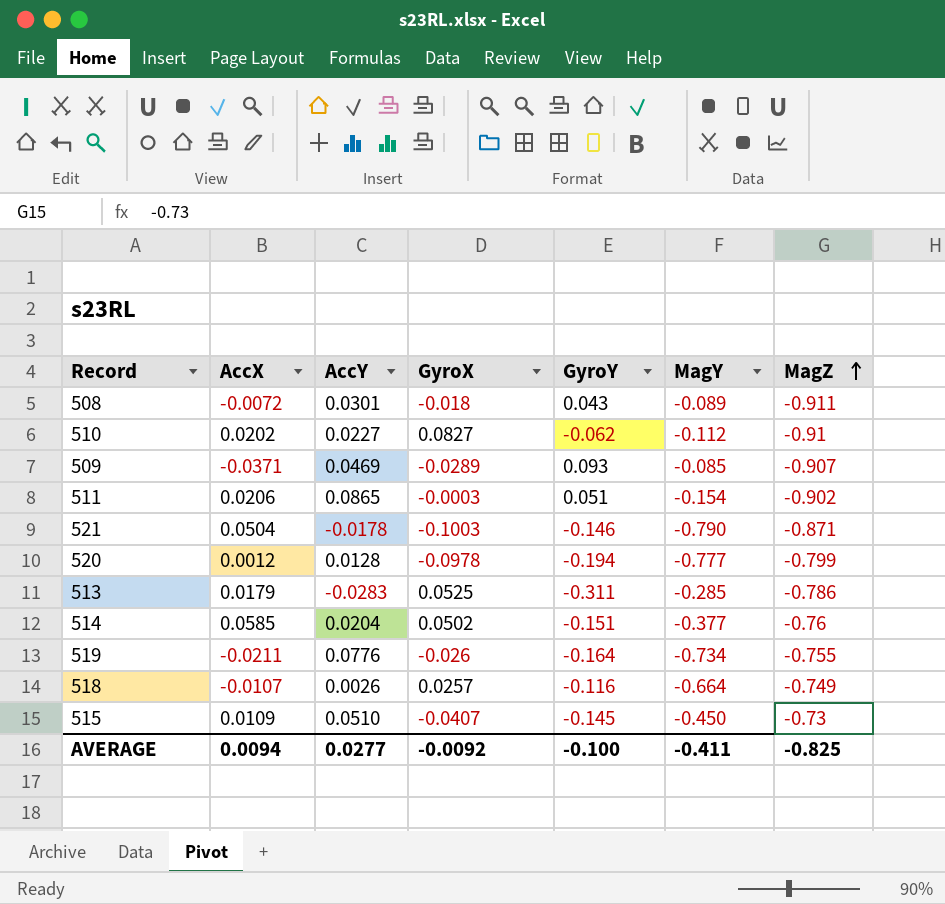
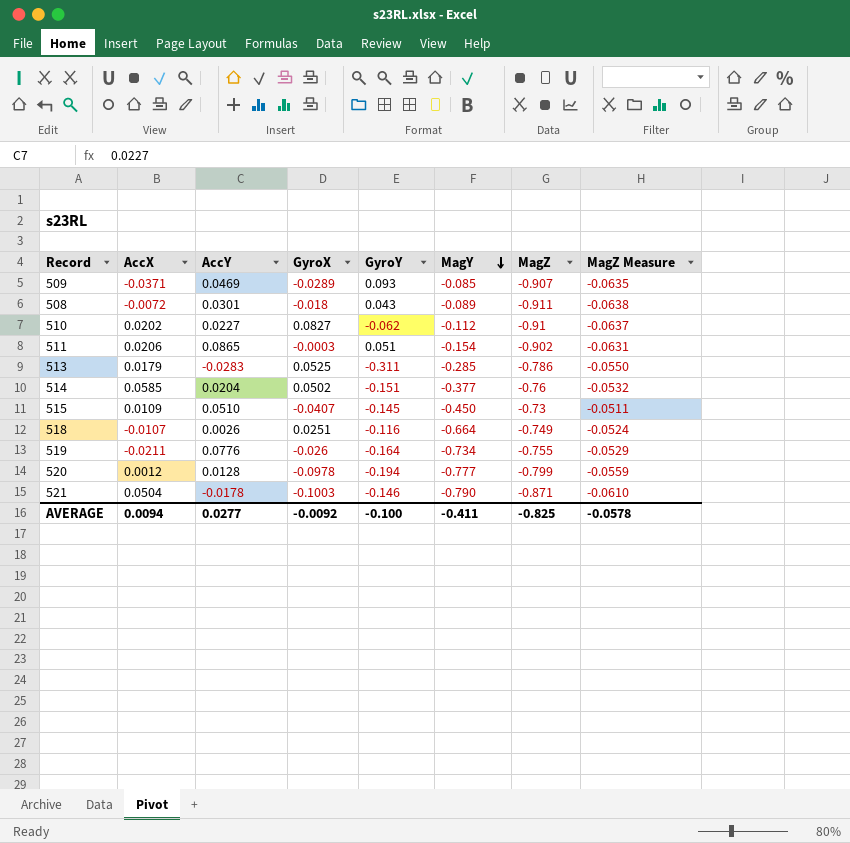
row order: MagZ ascending -> MagY descending
column MagZ Measure | formula: none -> [MagZ] * 0.07
518 | GyroX: 0.0257 -> 0.0251

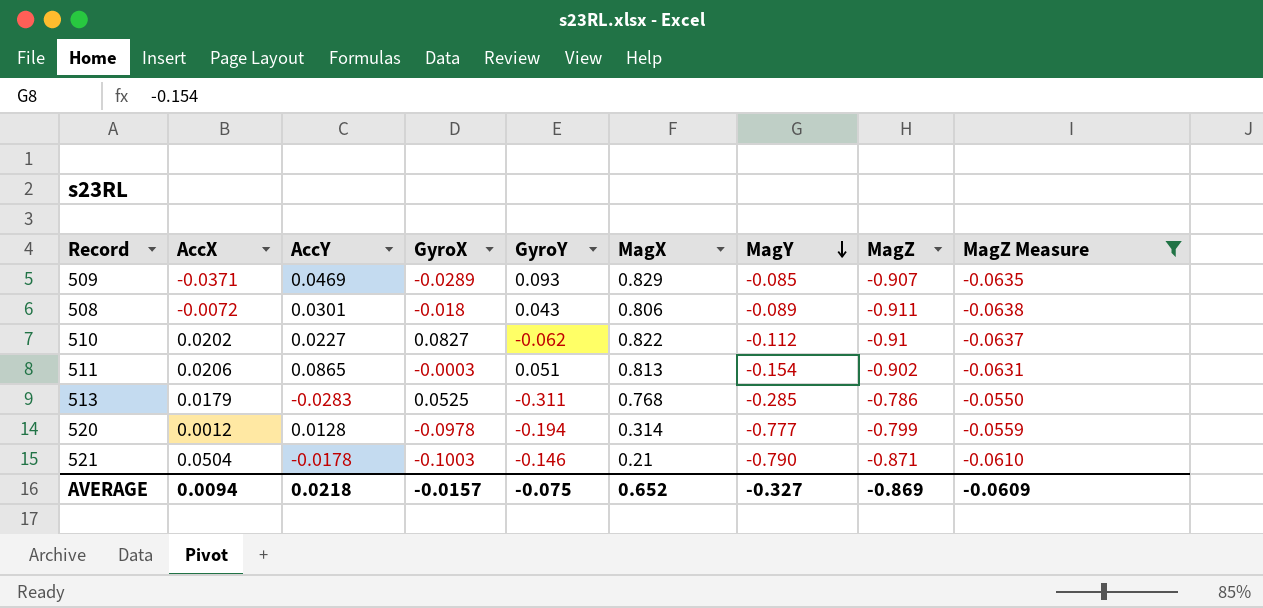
filter: none -> MagZ Measure <= -0.0550
column MagX | position: none -> 6
AVERAGE | AccY: 0.0277 -> 0.0218
AVERAGE | GyroX: -0.0092 -> -0.0157
AVERAGE | GyroY: -0.100 -> -0.075
AVERAGE | MagY: -0.411 -> -0.327
AVERAGE | MagZ: -0.825 -> -0.869
AVERAGE | MagZ Measure: -0.0578 -> -0.0609

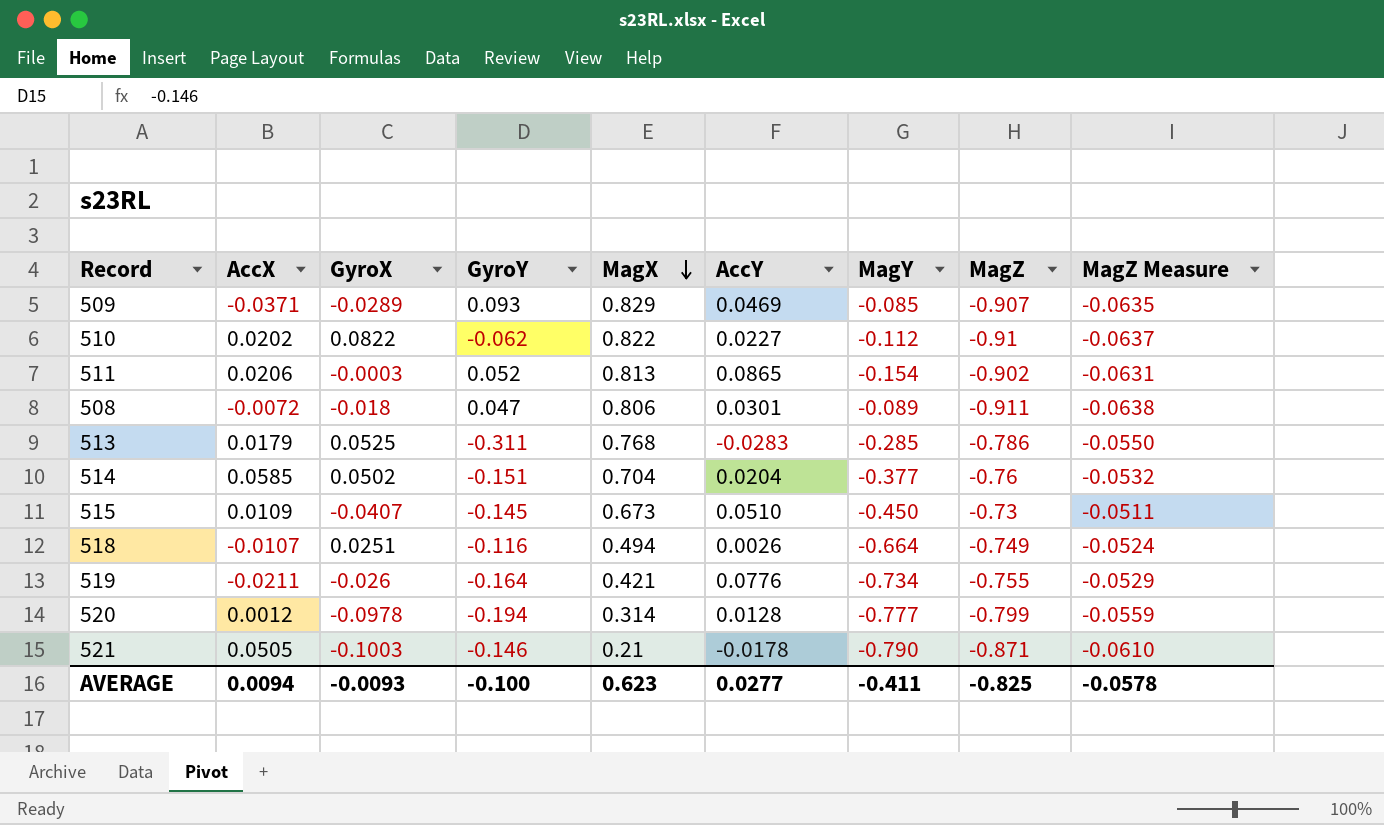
filter: MagZ Measure <= -0.0550 -> none
row order: MagY descending -> MagX descending
column AccY | position: 3 -> 6
510 | GyroX: 0.0827 -> 0.0822
511 | GyroY: 0.051 -> 0.052
508 | GyroY: 0.043 -> 0.047
521 | AccX: 0.0504 -> 0.0505
AVERAGE | GyroX: -0.0157 -> -0.0093
AVERAGE | GyroY: -0.075 -> -0.100
AVERAGE | MagX: 0.652 -> 0.623
AVERAGE | AccY: 0.0218 -> 0.0277
AVERAGE | MagY: -0.327 -> -0.411
AVERAGE | MagZ: -0.869 -> -0.825
AVERAGE | MagZ Measure: -0.0609 -> -0.0578

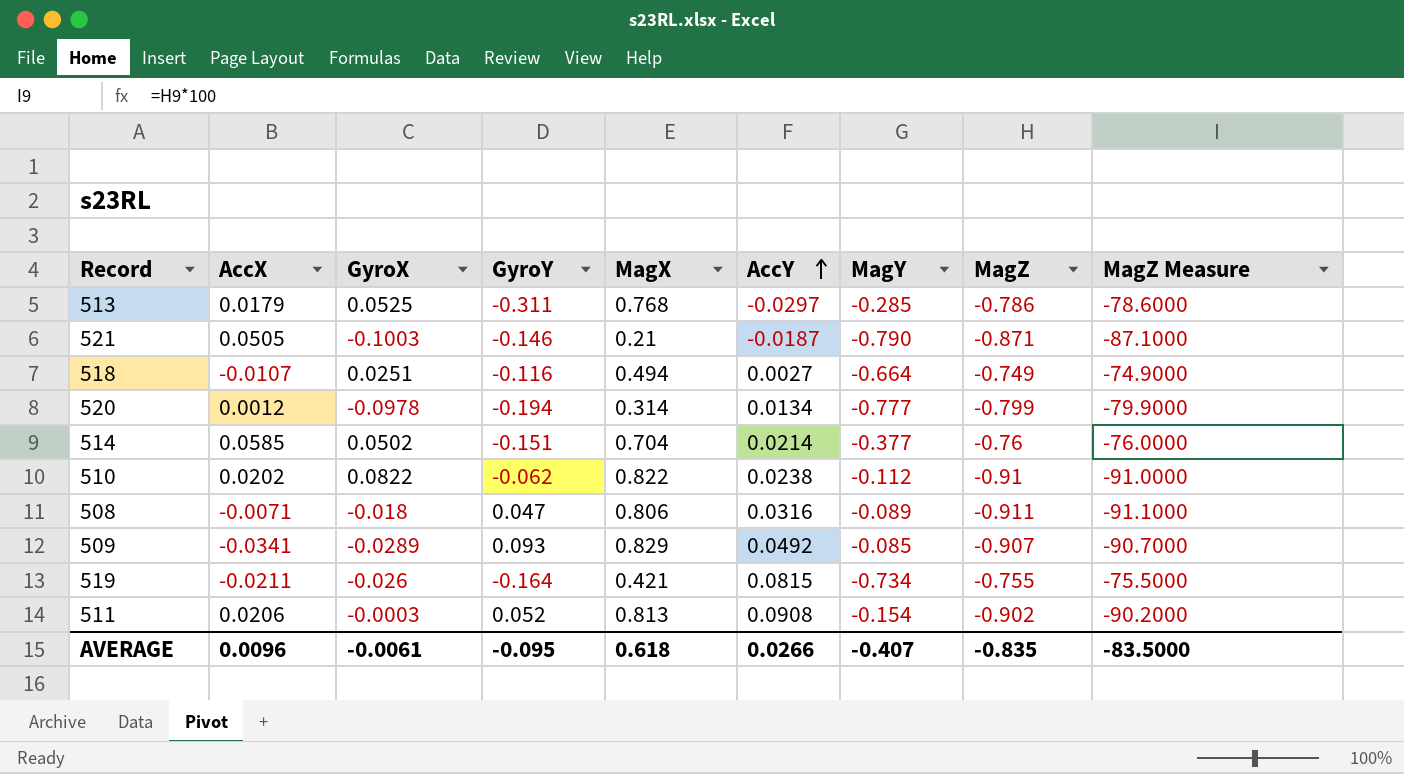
row order: MagX descending -> AccY ascending
column MagZ Measure | formula: [MagZ] * 0.07 -> [MagZ] * 100
row 515: 0.0109 | -0.0407 | -0.145 | 0.673 | 0.0510 | -0.450 | -0.73 | -0.0511 -> none
513 | AccY: -0.0283 -> -0.0297
521 | AccY: -0.0178 -> -0.0187
518 | AccY: 0.0026 -> 0.0027
520 | AccY: 0.0128 -> 0.0134
514 | AccY: 0.0204 -> 0.0214
510 | AccY: 0.0227 -> 0.0238
508 | AccX: -0.0072 -> -0.0071
508 | AccY: 0.0301 -> 0.0316
509 | AccX: -0.0371 -> -0.0341
509 | AccY: 0.0469 -> 0.0492
519 | AccY: 0.0776 -> 0.0815
511 | AccY: 0.0865 -> 0.0908
AVERAGE | AccX: 0.0094 -> 0.0096
AVERAGE | GyroX: -0.0093 -> -0.0061
AVERAGE | GyroY: -0.100 -> -0.095
AVERAGE | MagX: 0.623 -> 0.618
AVERAGE | AccY: 0.0277 -> 0.0266
AVERAGE | MagY: -0.411 -> -0.407
AVERAGE | MagZ: -0.825 -> -0.835
AVERAGE | MagZ Measure: -0.0578 -> -83.5000

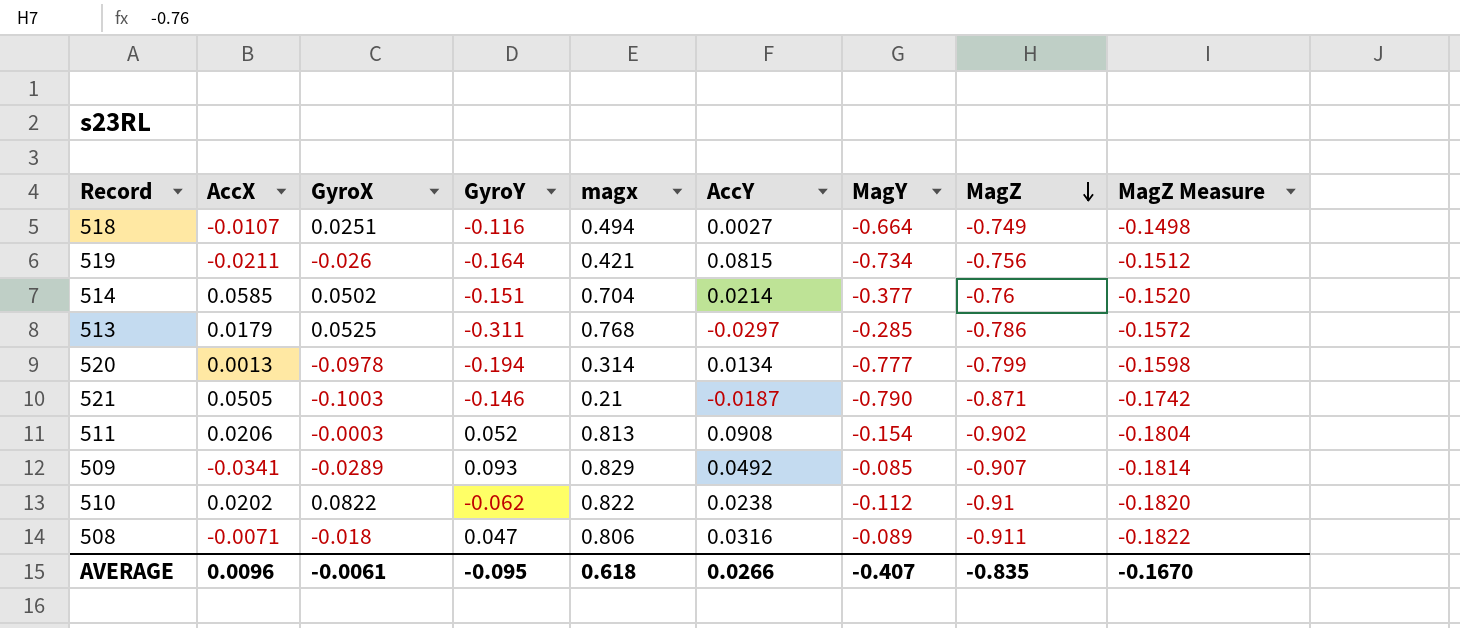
row order: AccY ascending -> MagZ descending
column name: MagX -> magx
column MagZ Measure | formula: [MagZ] * 100 -> [MagZ] * 0.2
519 | MagZ: -0.755 -> -0.756
520 | AccX: 0.0012 -> 0.0013
AVERAGE | MagZ Measure: -83.5000 -> -0.1670

